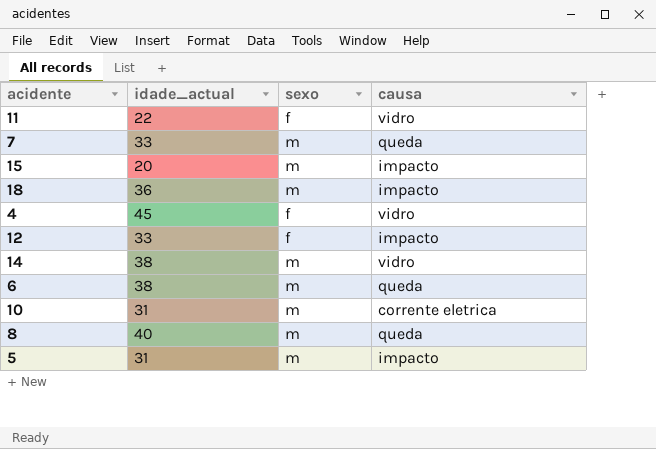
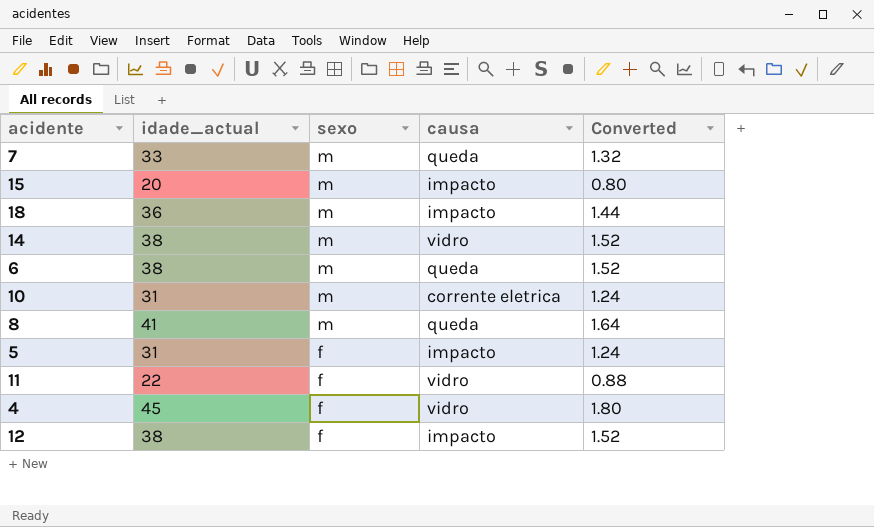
row order: none -> sexo descending
column Converted | formula: none -> [idade_actual] * 0.04
8 | idade_actual: 40 -> 41
5 | sexo: m -> f
12 | idade_actual: 33 -> 38

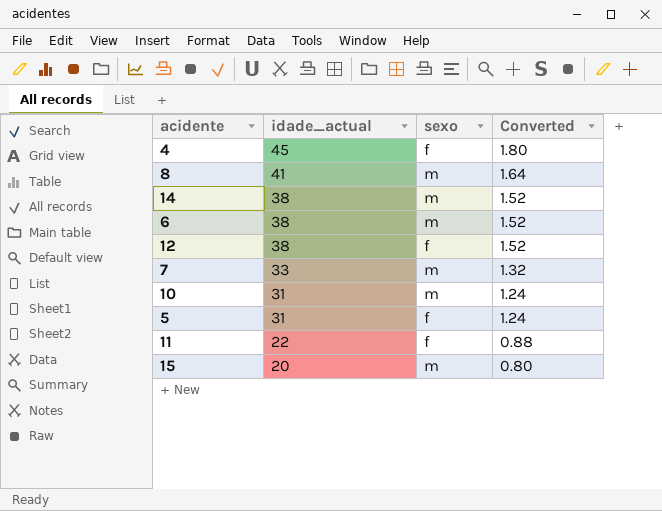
row order: sexo descending -> idade_actual descending
column causa | position: 4 -> none
row 18: 36 | m | impacto | 1.44 -> none

